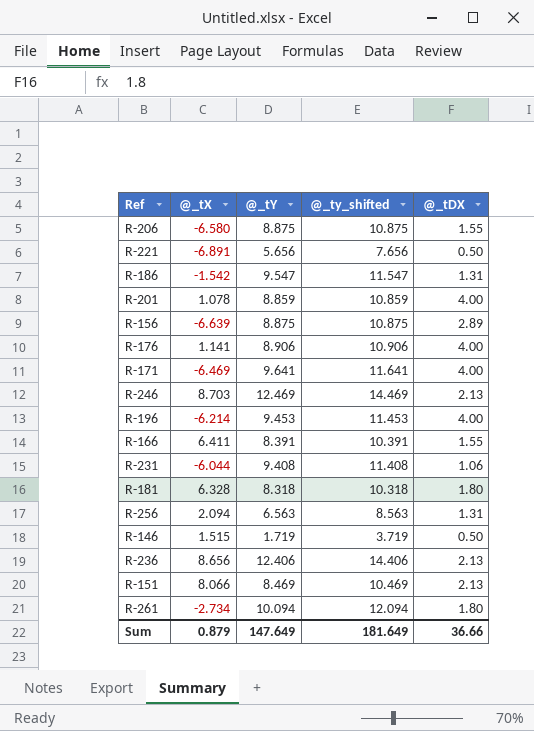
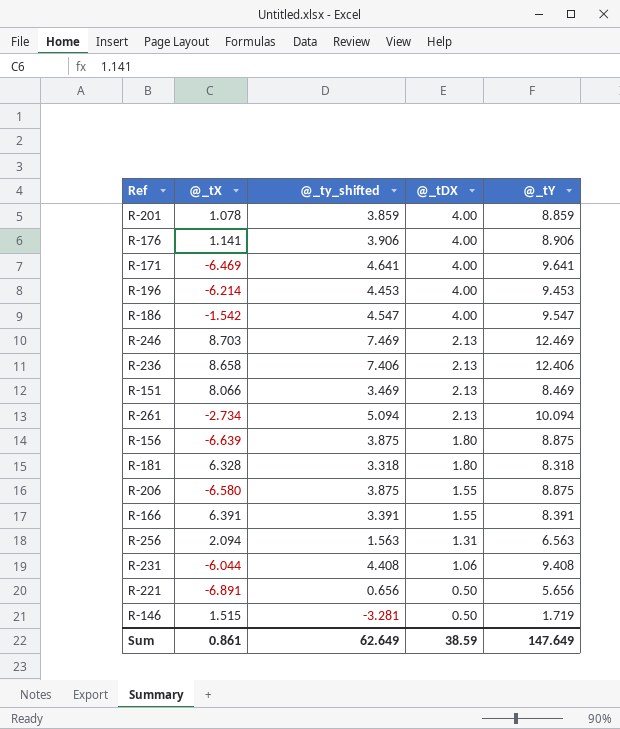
row order: none -> @_tDX descending
column @_ty_shifted | formula: [@_tY] + 2 -> [@_tY] - 5
column @_tY | position: 3 -> 5
R-186 | @_tDX: 1.31 -> 4.00
R-236 | @_tX: 8.656 -> 8.658
R-261 | @_tDX: 1.80 -> 2.13
R-156 | @_tDX: 2.89 -> 1.80
R-166 | @_tX: 6.411 -> 6.391
Sum | @_tX: 0.879 -> 0.861
Sum | @_ty_shifted: 181.649 -> 62.649
Sum | @_tDX: 36.66 -> 38.59

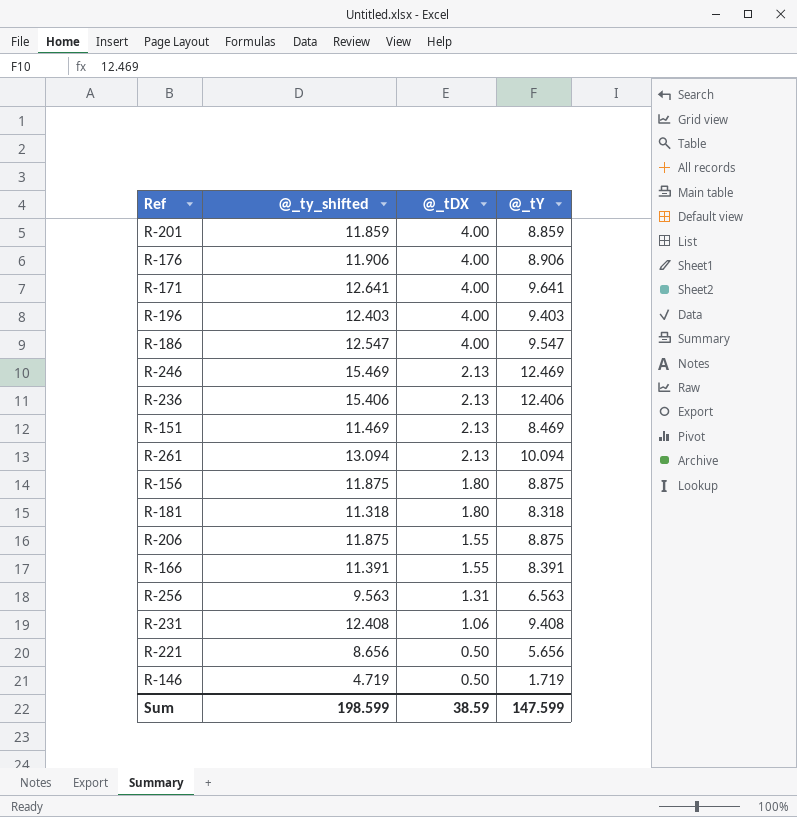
column @_tX | position: 2 -> none
column @_ty_shifted | formula: [@_tY] - 5 -> [@_tY] + 3
R-196 | @_tY: 9.453 -> 9.403
Sum | @_ty_shifted: 62.649 -> 198.599
Sum | @_tY: 147.649 -> 147.599

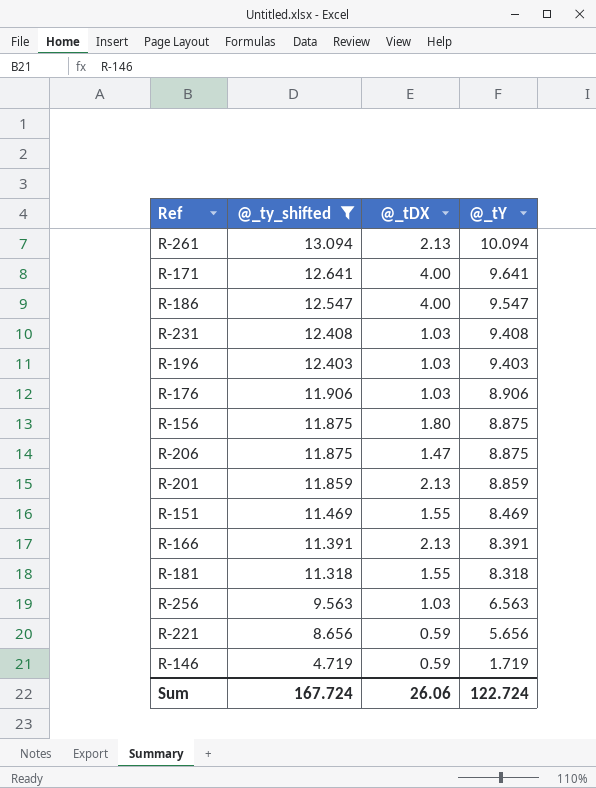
filter: none -> @_ty_shifted <= 13.094
row order: @_tDX descending -> @_ty_shifted descending
R-231 | @_tDX: 1.06 -> 1.03
R-196 | @_tDX: 4.00 -> 1.03
R-176 | @_tDX: 4.00 -> 1.03
R-206 | @_tDX: 1.55 -> 1.47
R-201 | @_tDX: 4.00 -> 2.13
R-151 | @_tDX: 2.13 -> 1.55
R-166 | @_tDX: 1.55 -> 2.13
R-181 | @_tDX: 1.80 -> 1.55
R-256 | @_tDX: 1.31 -> 1.03
R-221 | @_tDX: 0.50 -> 0.59
R-146 | @_tDX: 0.50 -> 0.59
Sum | @_ty_shifted: 198.599 -> 167.724
Sum | @_tDX: 38.59 -> 26.06
Sum | @_tY: 147.599 -> 122.724

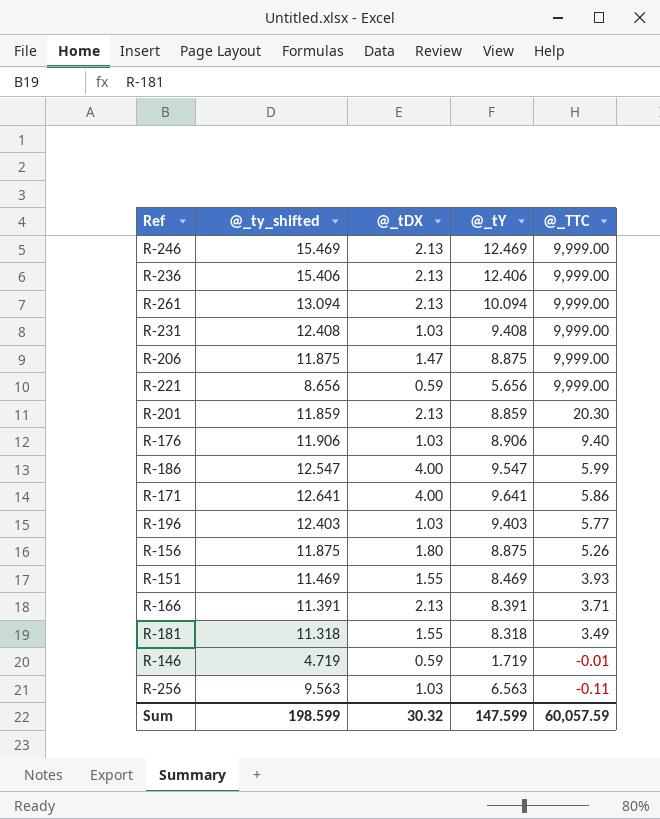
filter: @_ty_shifted <= 13.094 -> none
row order: @_ty_shifted descending -> @_TTC descending
column @_TTC | position: none -> 5
Sum | @_ty_shifted: 167.724 -> 198.599
Sum | @_tDX: 26.06 -> 30.32
Sum | @_tY: 122.724 -> 147.599

